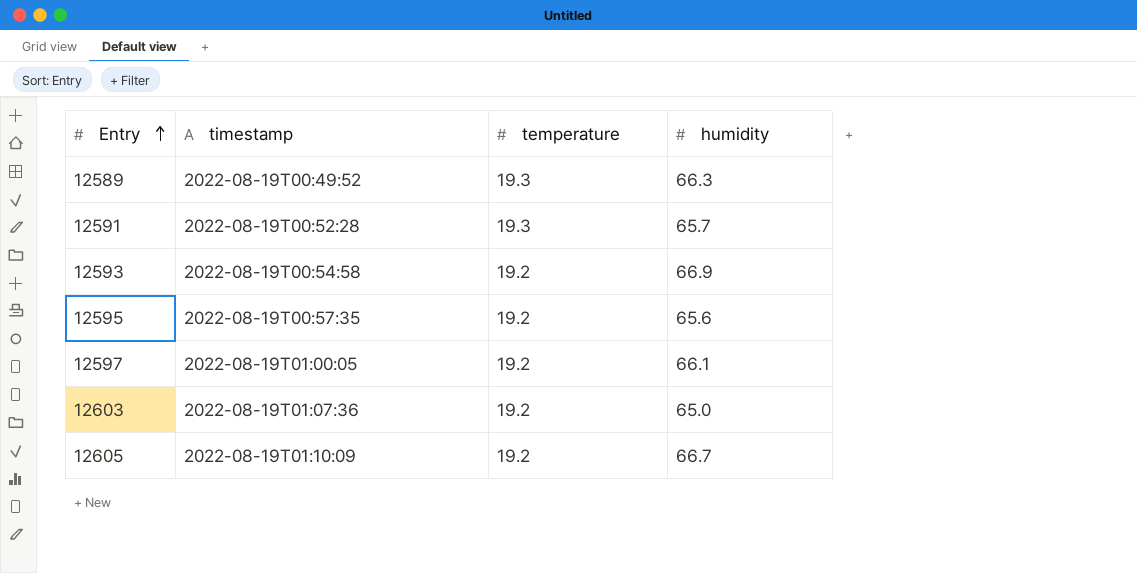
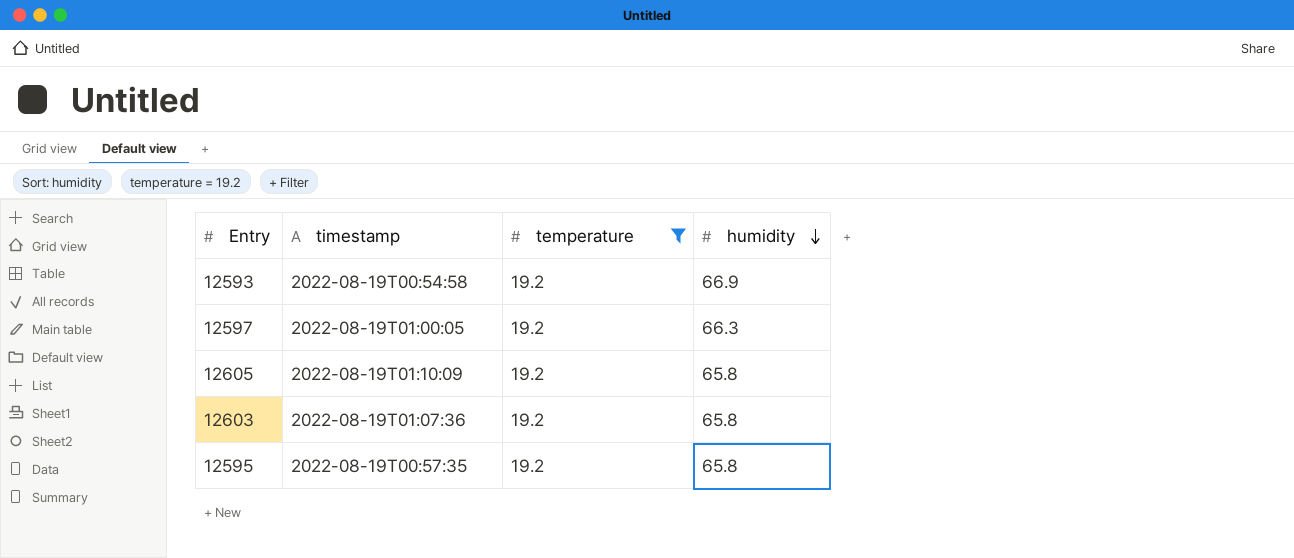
filter: none -> temperature = 19.2
row order: Entry ascending -> humidity descending
12597 | humidity: 66.1 -> 66.3
12605 | humidity: 66.7 -> 65.8
12603 | humidity: 65.0 -> 65.8
12595 | humidity: 65.6 -> 65.8

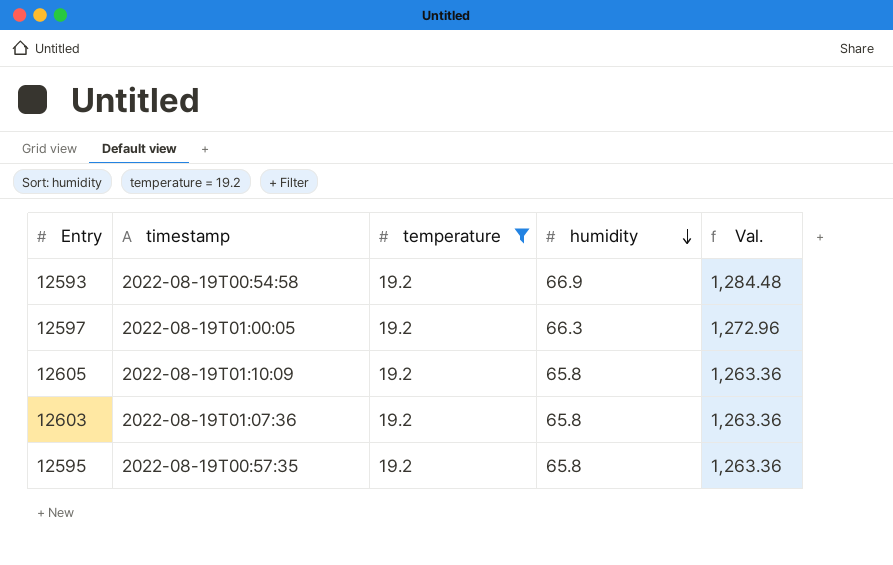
column Val. | formula: none -> [temperature] * [humidity]

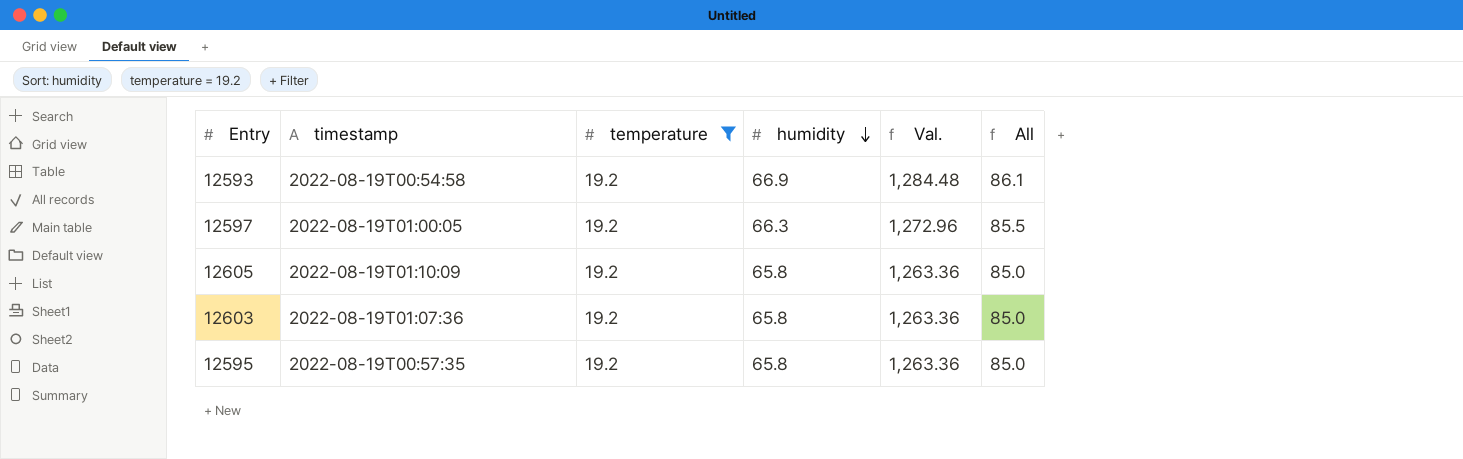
column All | formula: none -> [temperature] + [humidity]

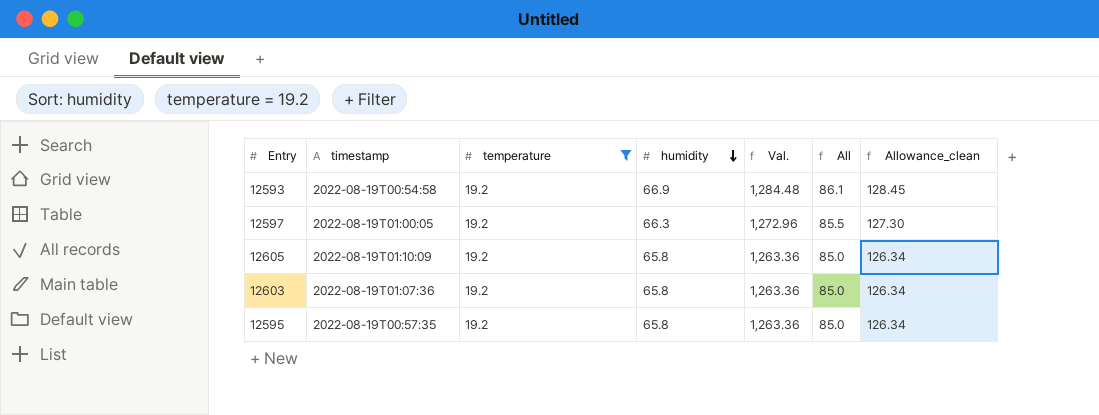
column Allowance_clean | formula: none -> [Val.] * 0.1

